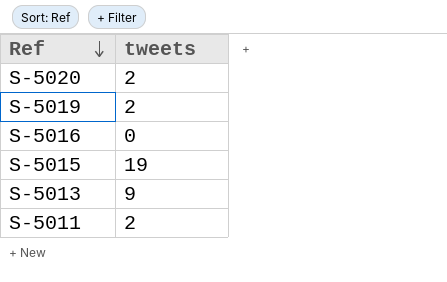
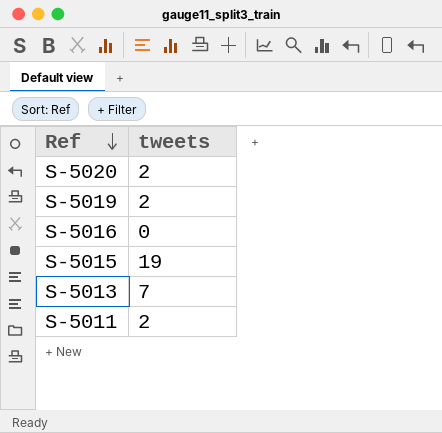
S-5013 | tweets: 9 -> 7

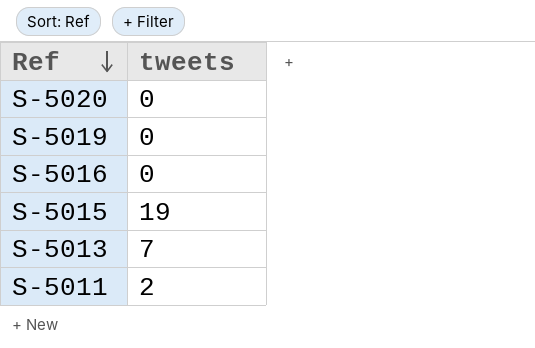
S-5020 | tweets: 2 -> 0
S-5019 | tweets: 2 -> 0

